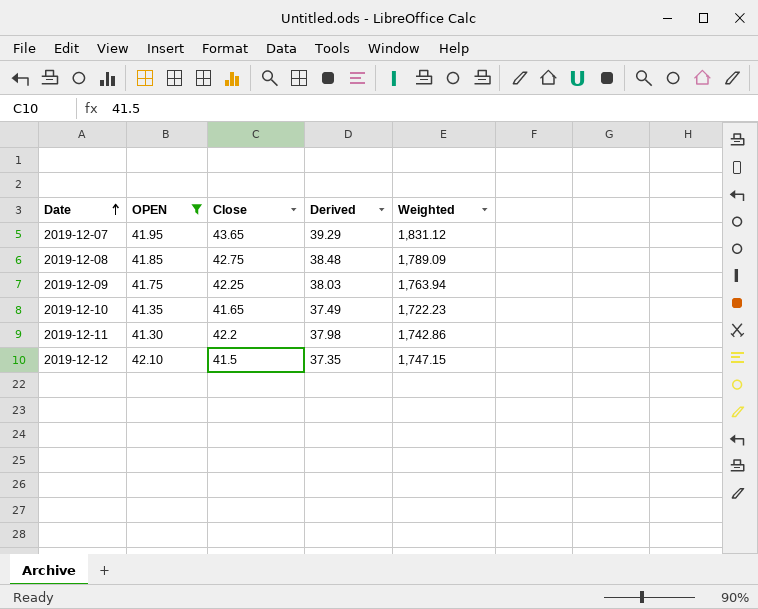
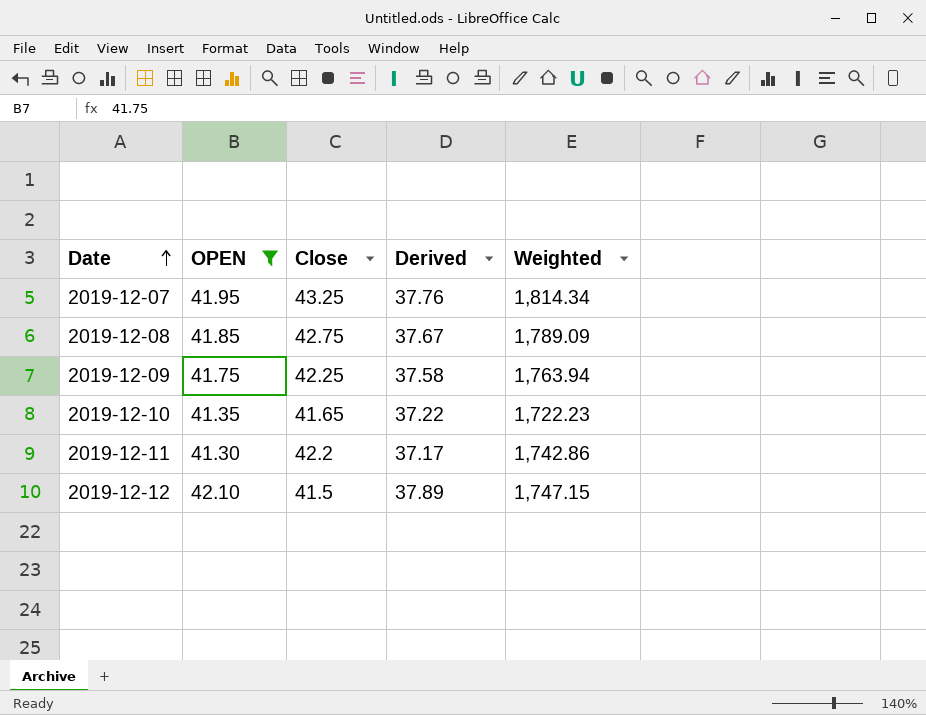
column Derived | formula: [Close] * 0.9 -> [OPEN] * 0.9
2019-12-07 | Close: 43.65 -> 43.25
2019-12-07 | Weighted: 1,831.12 -> 1,814.34

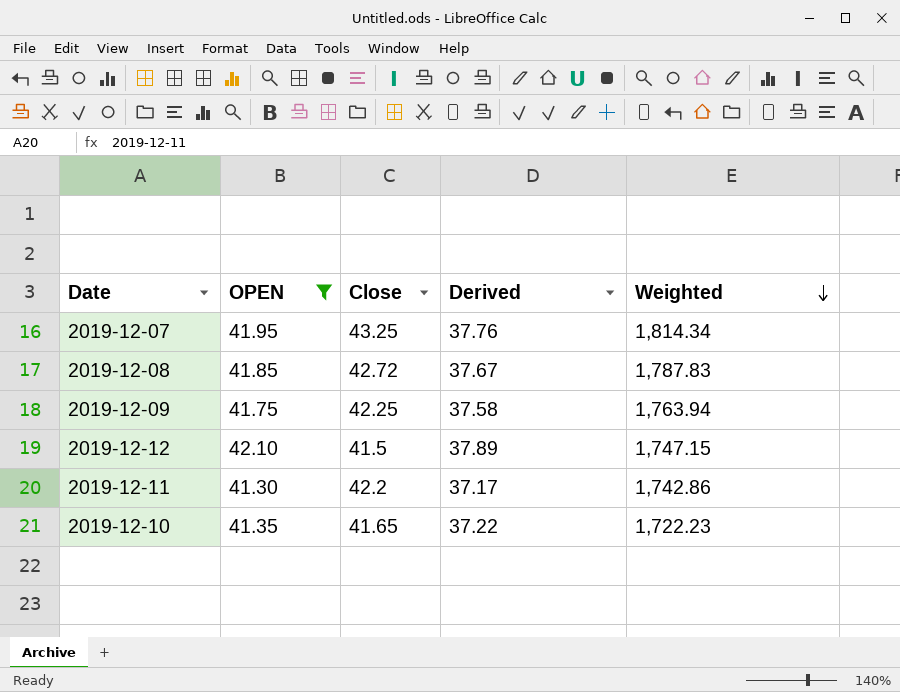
row order: Date ascending -> Weighted descending
2019-12-08 | Close: 42.75 -> 42.72
2019-12-08 | Weighted: 1,789.09 -> 1,787.83

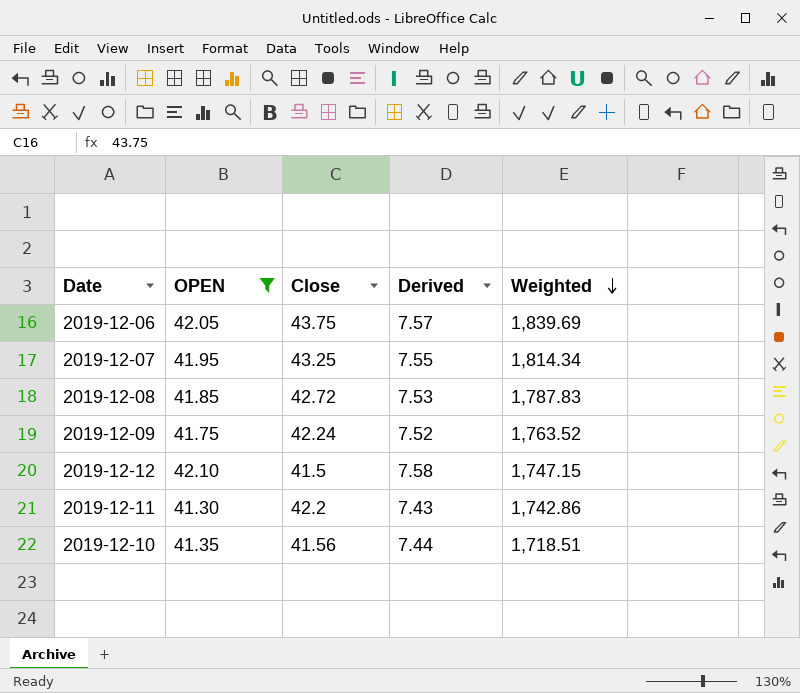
column Derived | formula: [OPEN] * 0.9 -> [OPEN] * 0.18
row 2019-12-06: none -> 42.05 | 43.75 | 7.57 | 1,839.69
2019-12-09 | Close: 42.25 -> 42.24
2019-12-09 | Weighted: 1,763.94 -> 1,763.52
2019-12-10 | Close: 41.65 -> 41.56
2019-12-10 | Weighted: 1,722.23 -> 1,718.51

